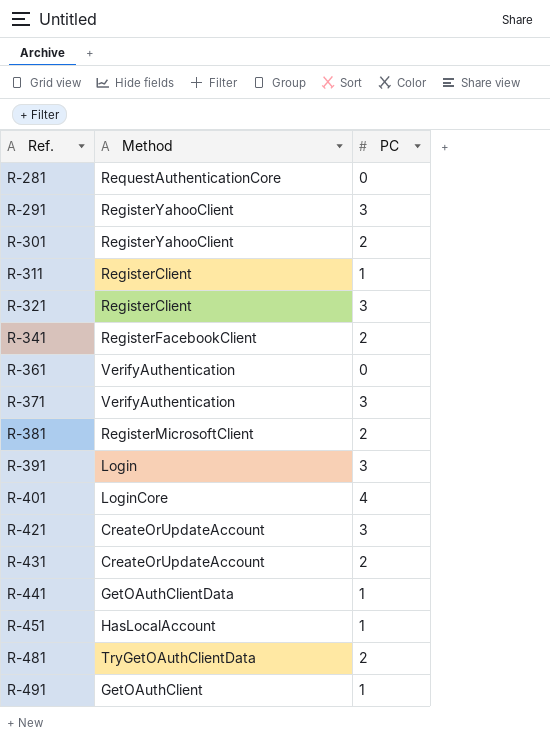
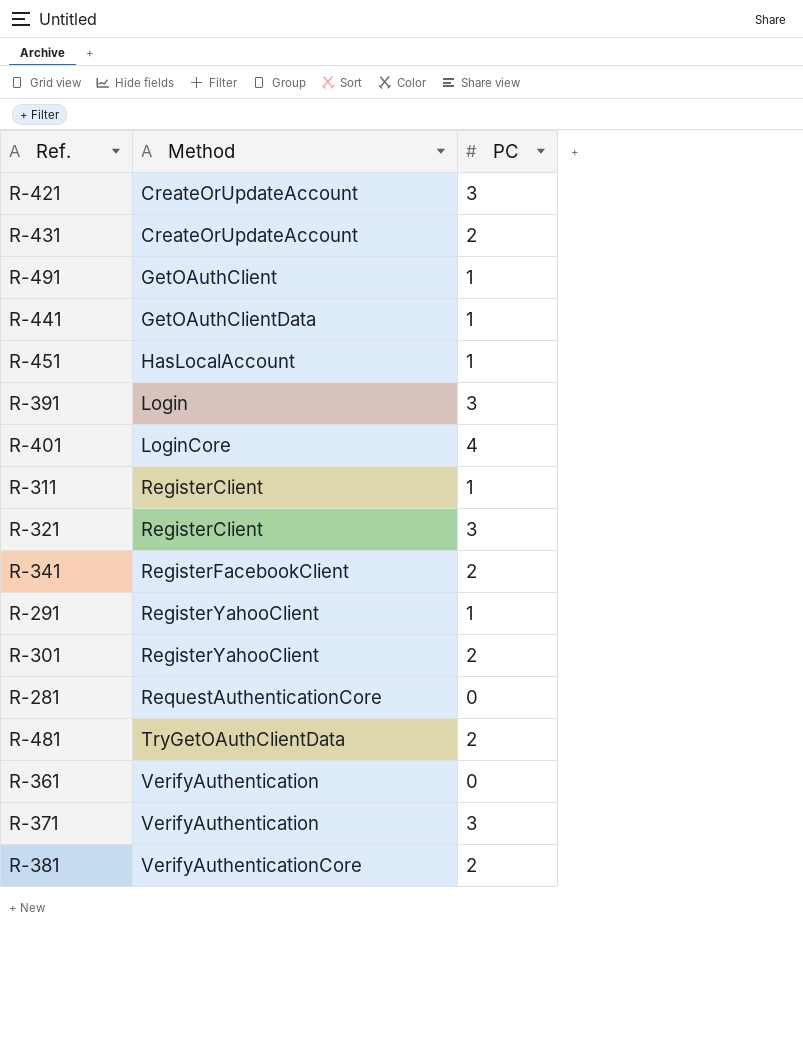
row order: Ref. ascending -> Method ascending
R-291 | PC: 3 -> 1
R-381 | Method: RegisterMicrosoftClient -> VerifyAuthenticationCore

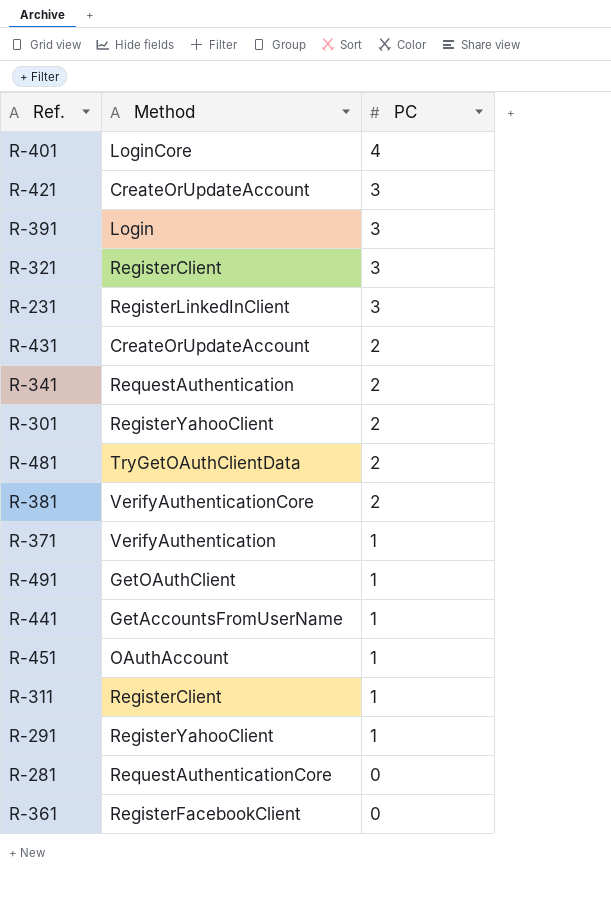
row order: Method ascending -> PC descending
row R-231: none -> RegisterLinkedInClient | 3
R-341 | Method: RegisterFacebookClient -> RequestAuthentication
R-371 | PC: 3 -> 1
R-441 | Method: GetOAuthClientData -> GetAccountsFromUserName
R-451 | Method: HasLocalAccount -> OAuthAccount
R-361 | Method: VerifyAuthentication -> RegisterFacebookClient

